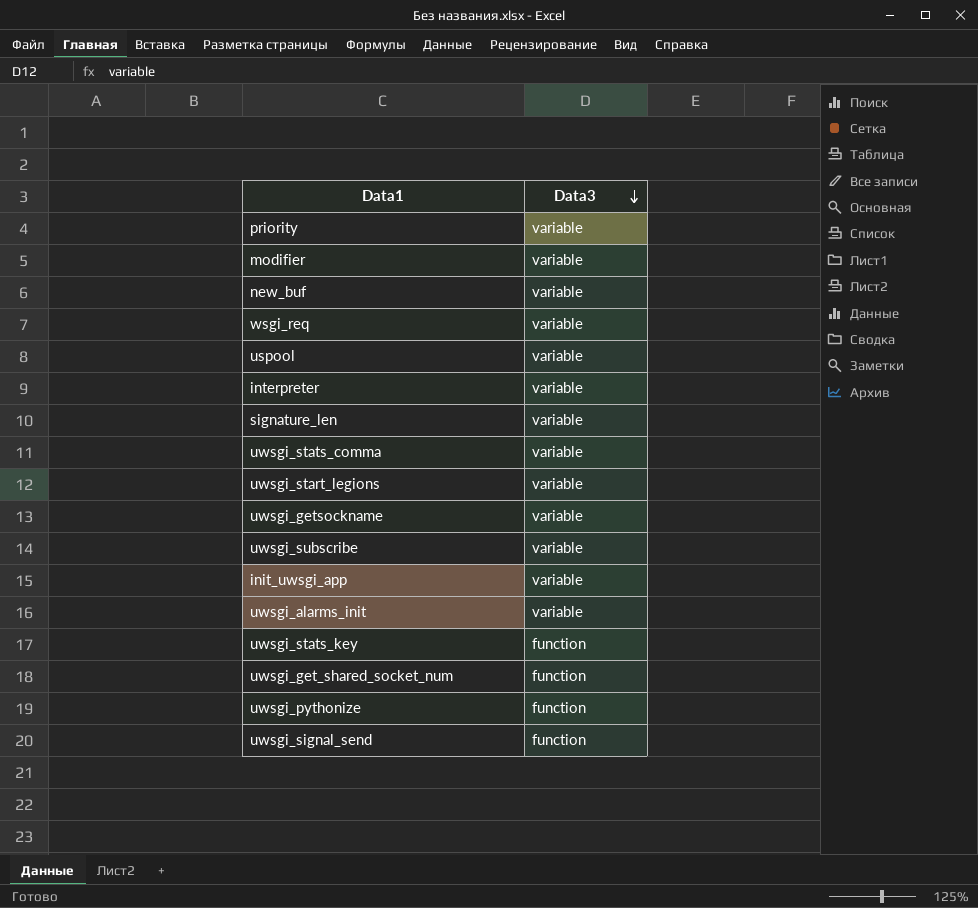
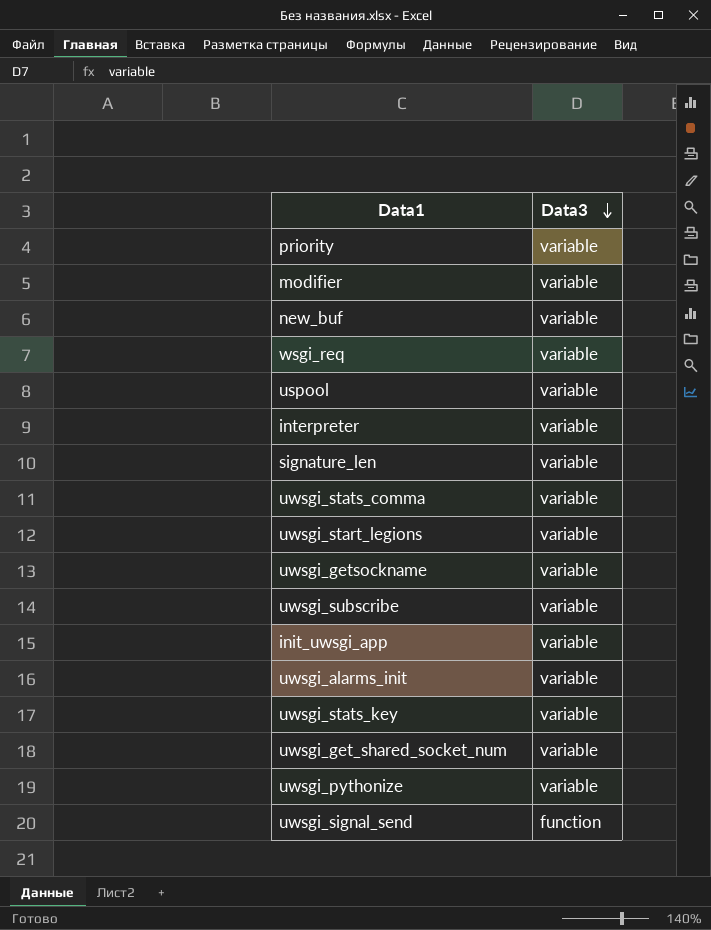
uwsgi_stats_key | Data3: function -> variable
uwsgi_get_shared_socket_num | Data3: function -> variable
uwsgi_pythonize | Data3: function -> variable

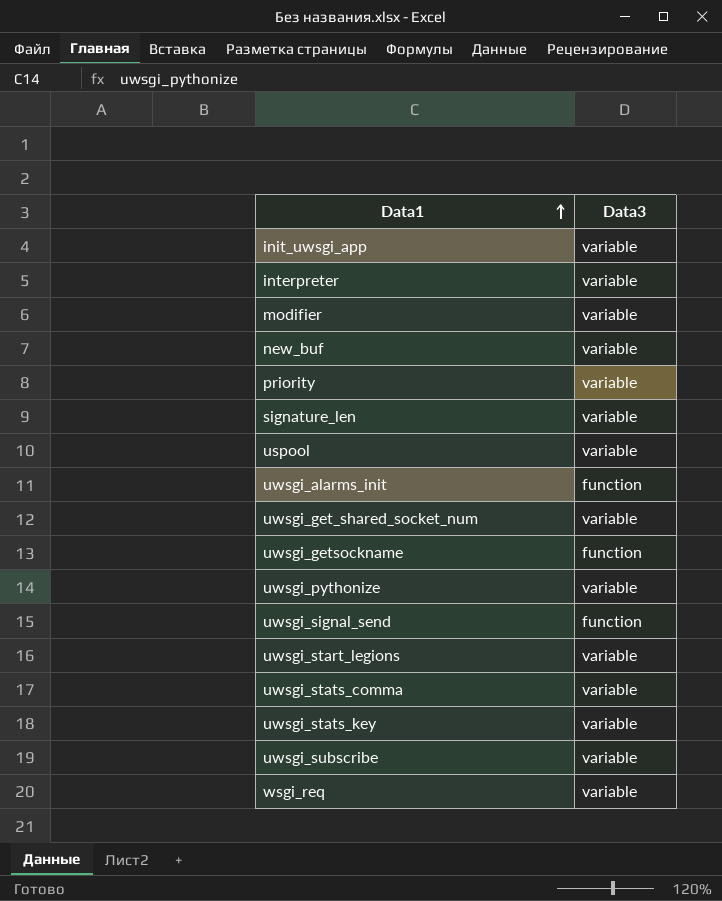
row order: Data3 descending -> Data1 ascending
uwsgi_alarms_init | Data3: variable -> function
uwsgi_getsockname | Data3: variable -> function

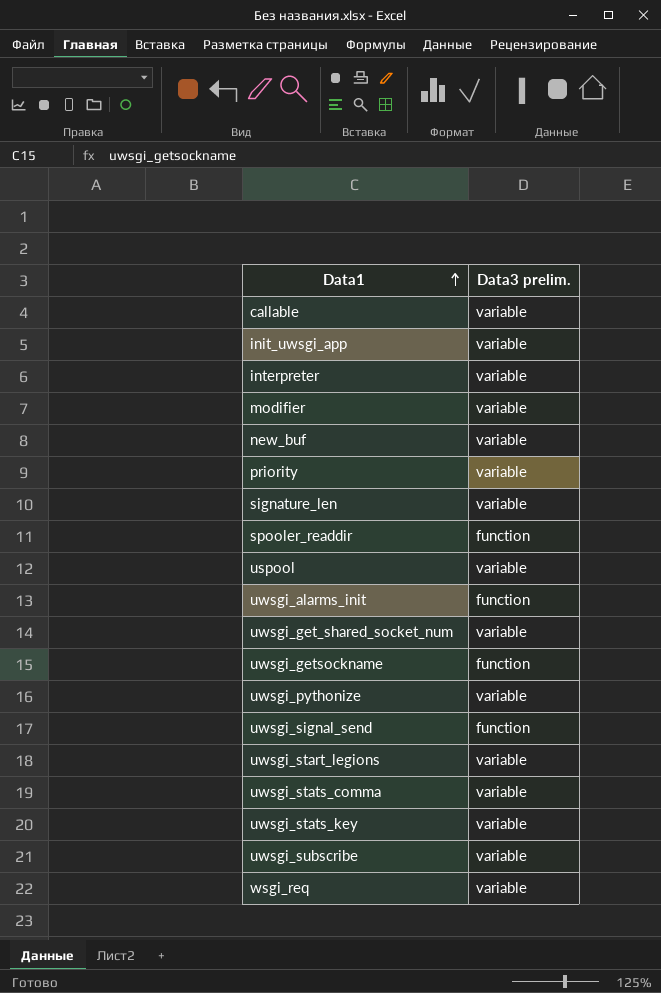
column name: Data3 -> Data3 prelim.
row callable: none -> variable
row spooler_readdir: none -> function

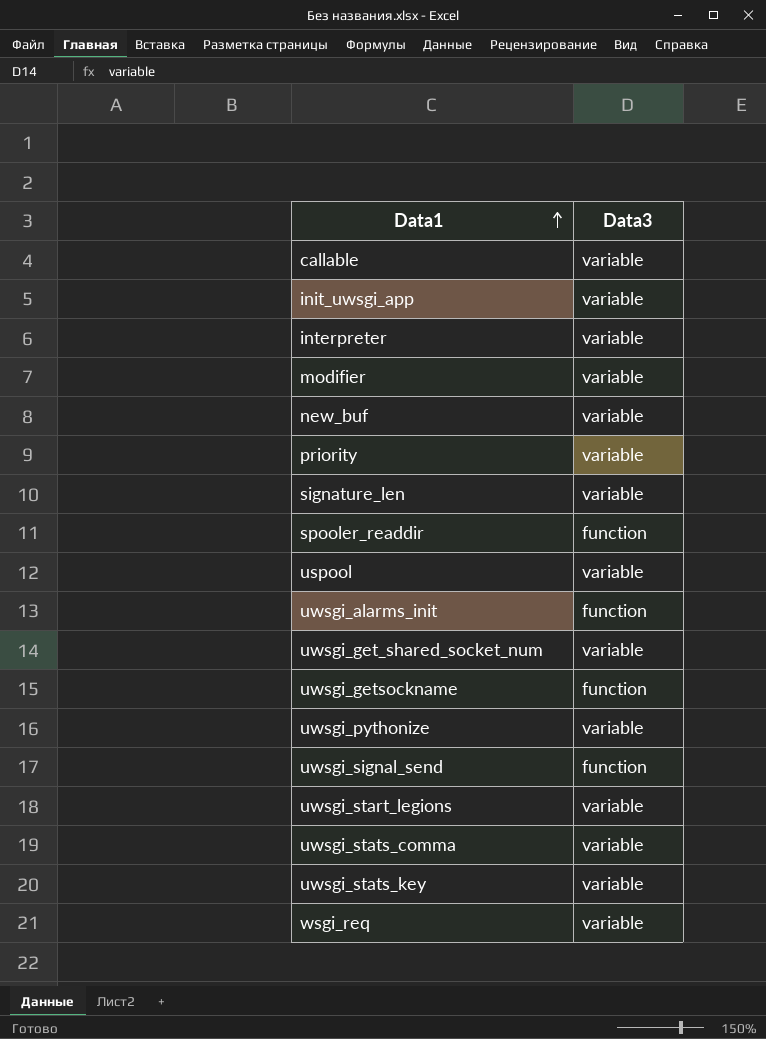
column name: Data3 prelim. -> Data3
row uwsgi_subscribe: variable -> none

